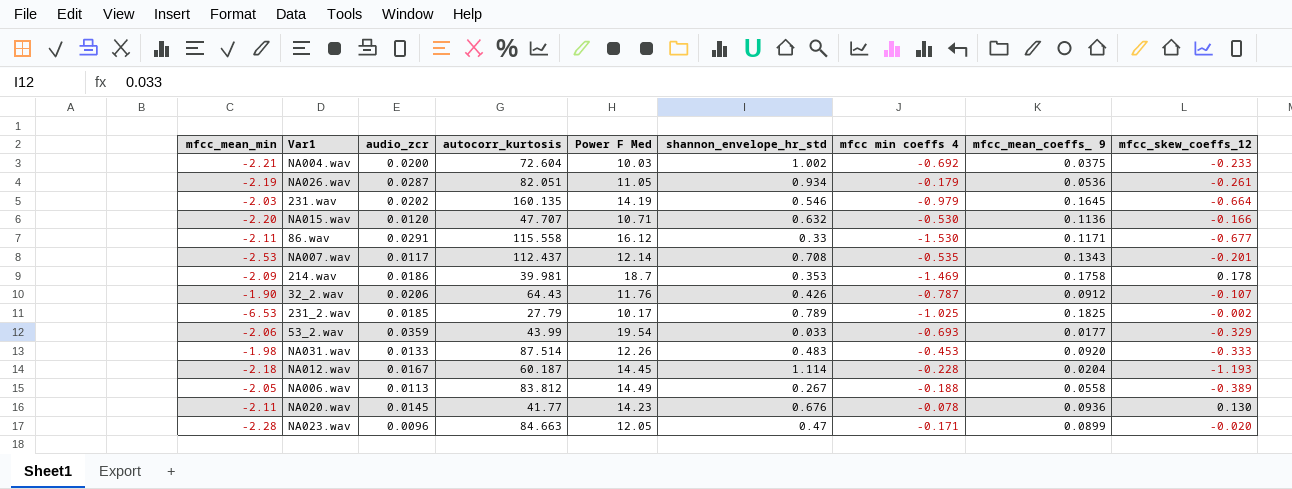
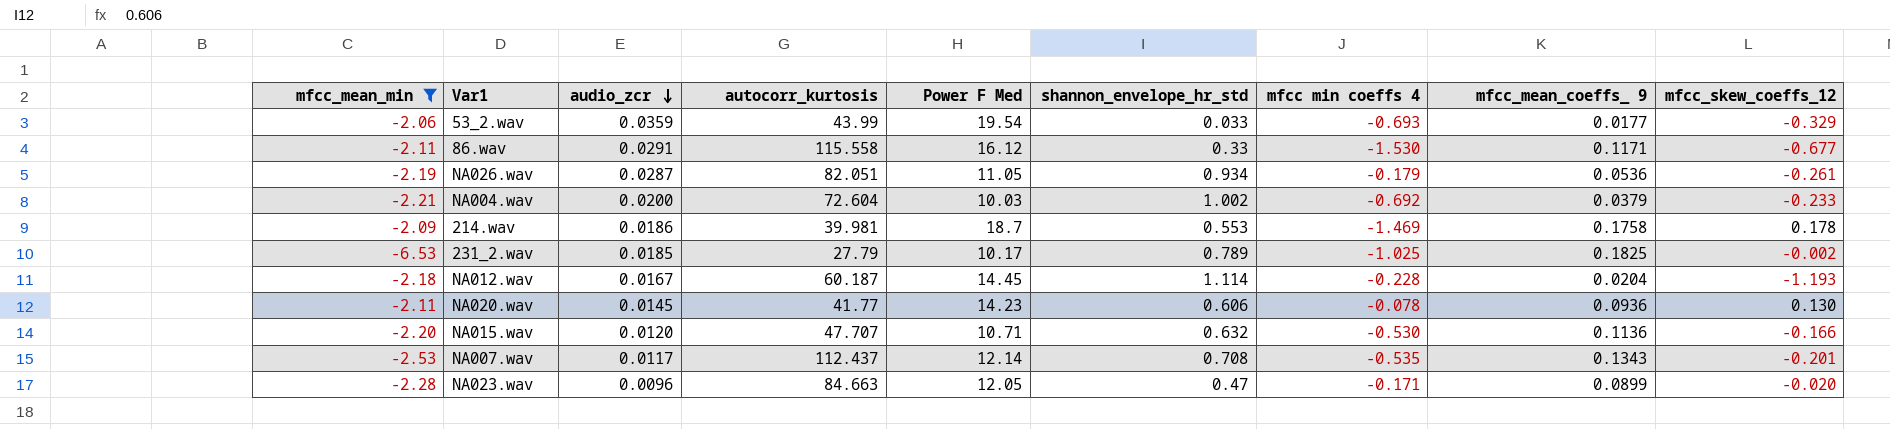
filter: none -> mfcc_mean_min <= -2.06
row order: none -> audio_zcr descending
NA004.wav | mfcc_mean_coeffs_ 9: 0.0375 -> 0.0379
214.wav | shannon_envelope_hr_std: 0.353 -> 0.553
NA020.wav | shannon_envelope_hr_std: 0.676 -> 0.606

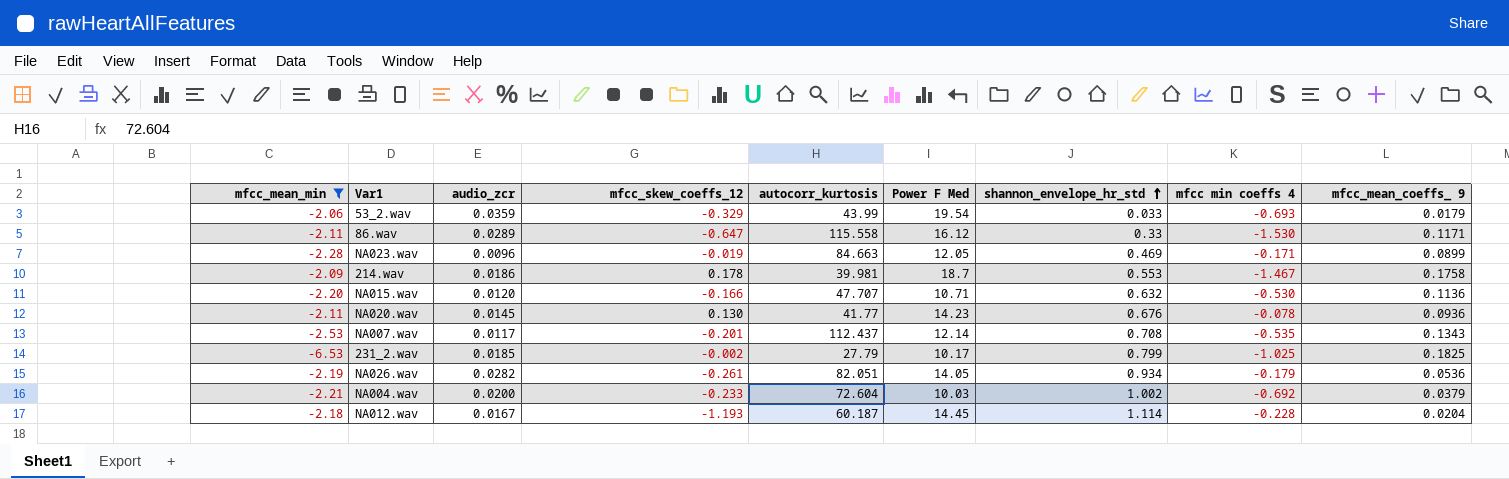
row order: audio_zcr descending -> shannon_envelope_hr_std ascending
column mfcc_skew_coeffs_12 | position: 9 -> 4
53_2.wav | mfcc_mean_coeffs_ 9: 0.0177 -> 0.0179
86.wav | audio_zcr: 0.0291 -> 0.0289
86.wav | mfcc_skew_coeffs_12: -0.677 -> -0.647
NA023.wav | mfcc_skew_coeffs_12: -0.020 -> -0.019
NA023.wav | shannon_envelope_hr_std: 0.47 -> 0.469
214.wav | mfcc min coeffs 4: -1.469 -> -1.467
NA020.wav | shannon_envelope_hr_std: 0.606 -> 0.676
231_2.wav | shannon_envelope_hr_std: 0.789 -> 0.799
NA026.wav | audio_zcr: 0.0287 -> 0.0282
NA026.wav | Power F Med: 11.05 -> 14.05

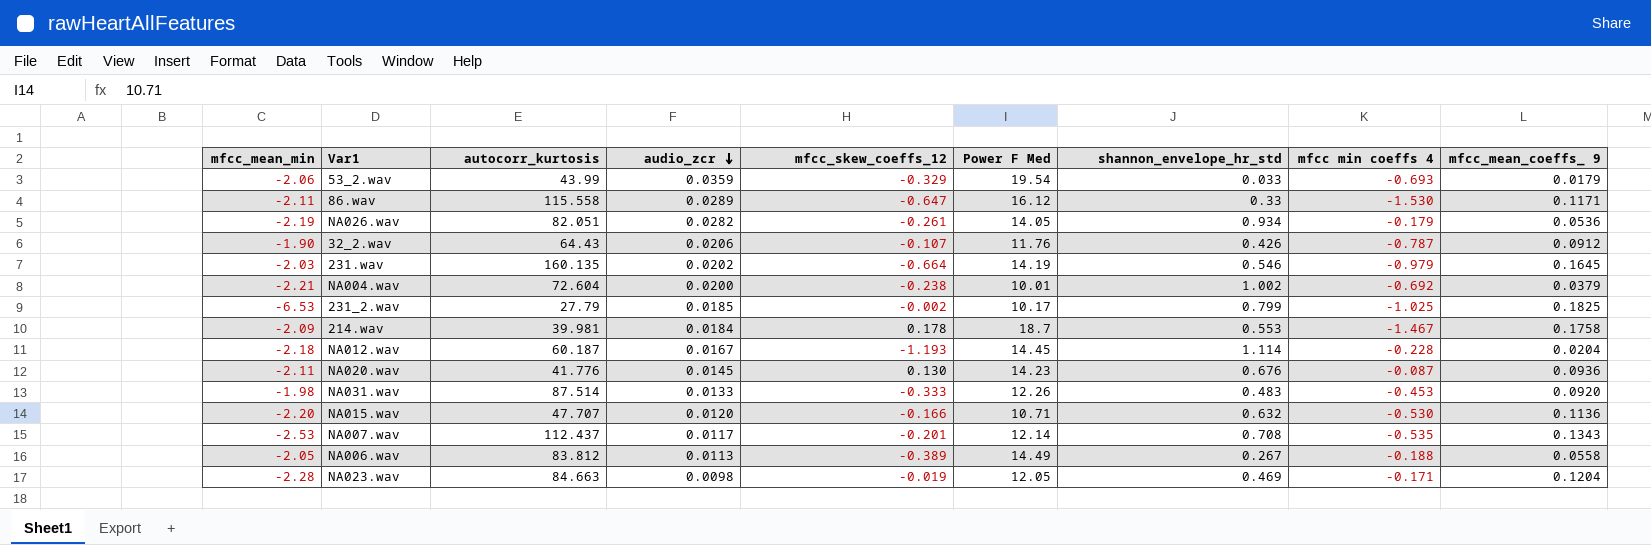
filter: mfcc_mean_min <= -2.06 -> none
row order: shannon_envelope_hr_std ascending -> audio_zcr descending
column autocorr_kurtosis | position: 5 -> 3
NA004.wav | mfcc_skew_coeffs_12: -0.233 -> -0.238
NA004.wav | Power F Med: 10.03 -> 10.01
214.wav | audio_zcr: 0.0186 -> 0.0184
NA020.wav | autocorr_kurtosis: 41.77 -> 41.776
NA020.wav | mfcc min coeffs 4: -0.078 -> -0.087
NA023.wav | audio_zcr: 0.0096 -> 0.0098
NA023.wav | mfcc_mean_coeffs_ 9: 0.0899 -> 0.1204

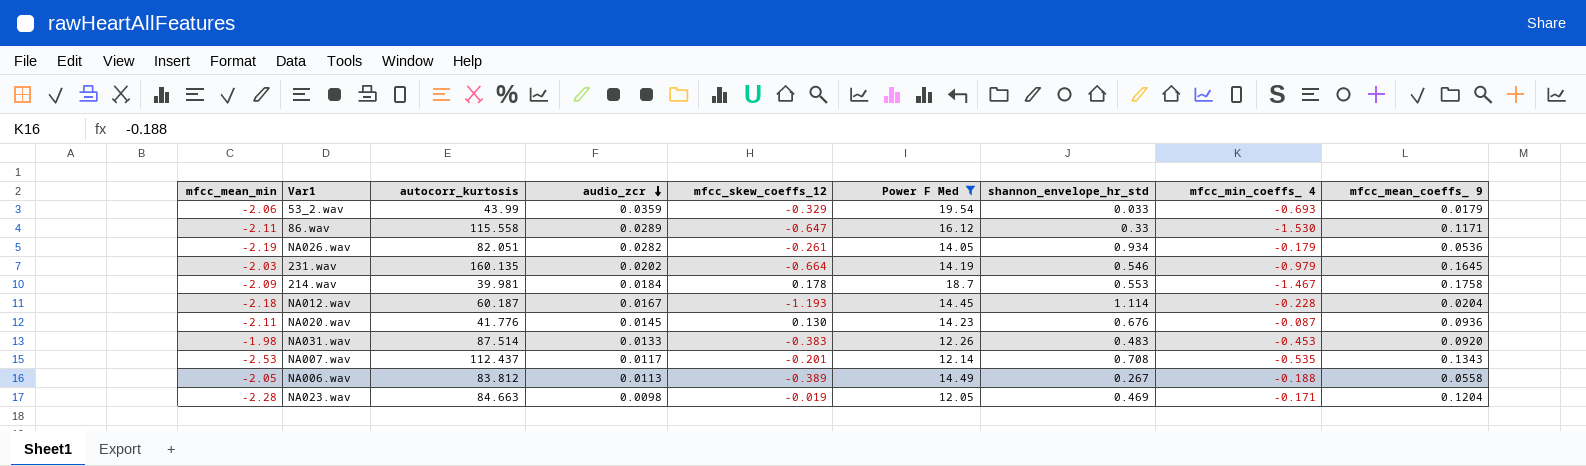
filter: none -> Power F Med >= 12.05
column name: mfcc min coeffs 4 -> mfcc_min_coeffs_ 4
NA031.wav | mfcc_skew_coeffs_12: -0.333 -> -0.383

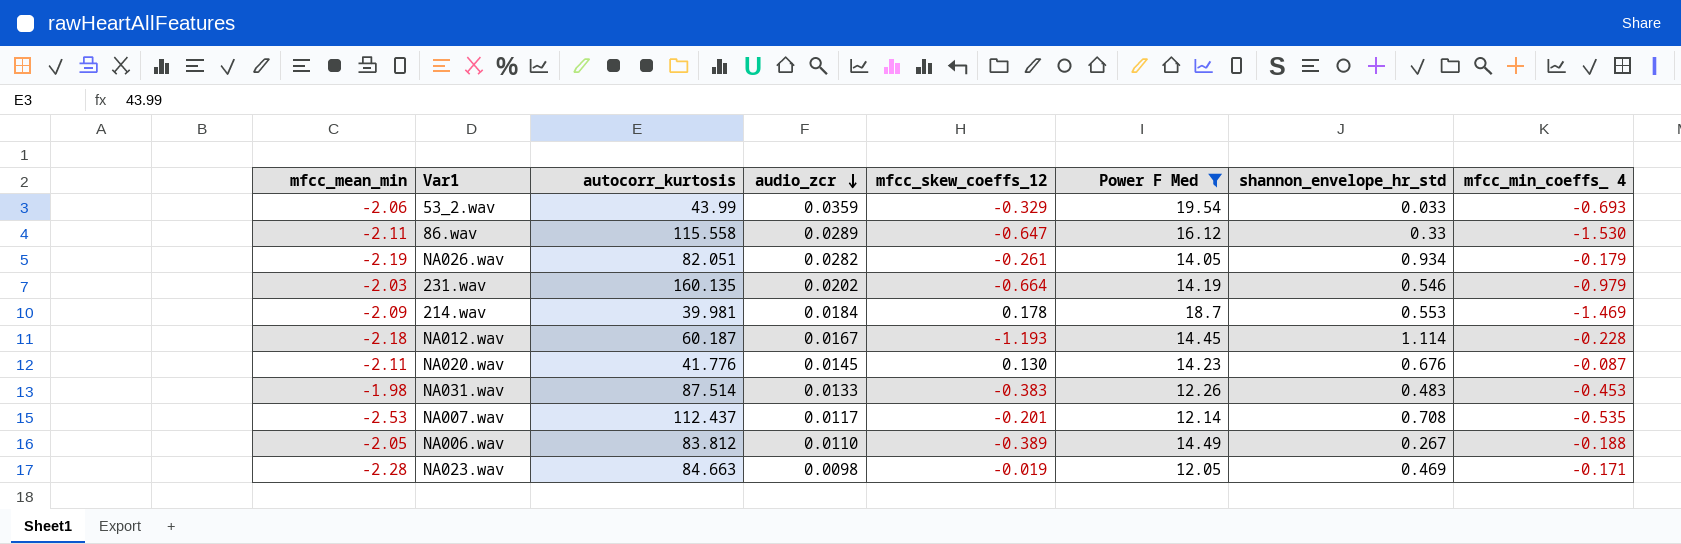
column mfcc_mean_coeffs_ 9 | position: 9 -> none
214.wav | mfcc_min_coeffs_ 4: -1.467 -> -1.469
NA006.wav | audio_zcr: 0.0113 -> 0.0110

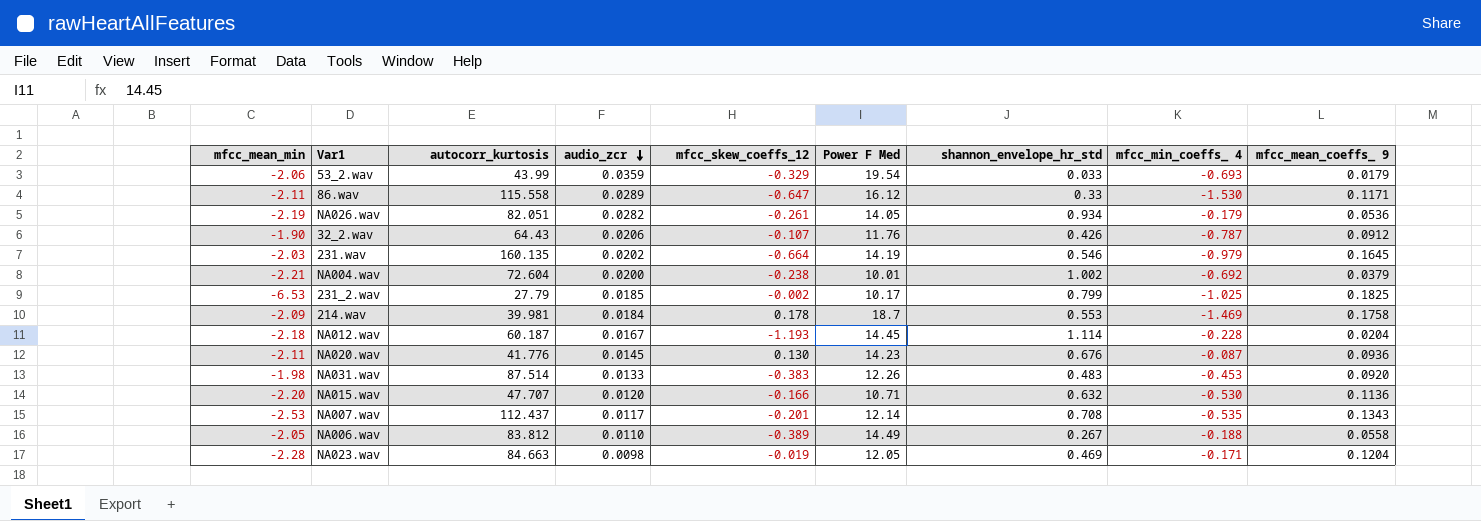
filter: Power F Med >= 12.05 -> none
column mfcc_mean_coeffs_ 9 | position: none -> 9

